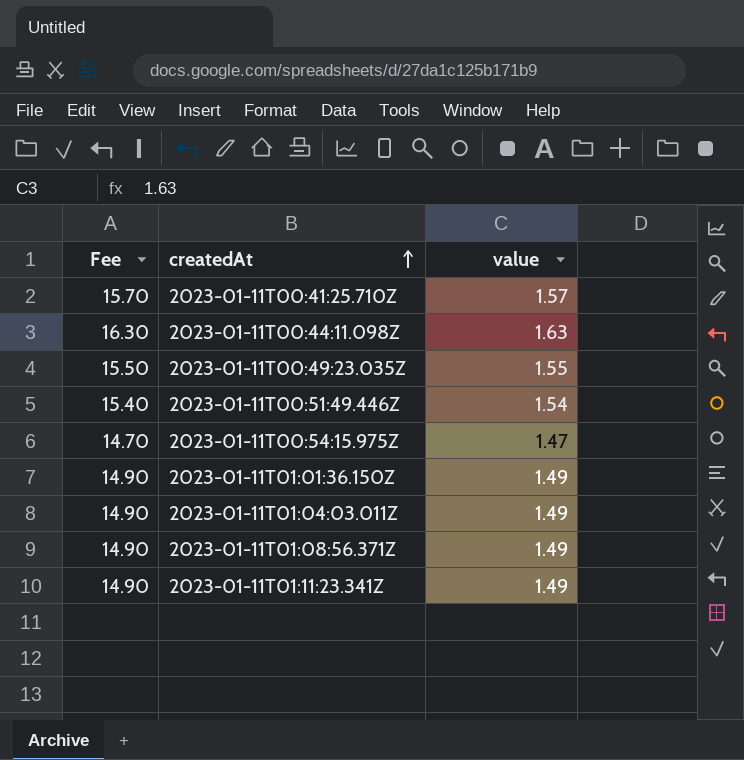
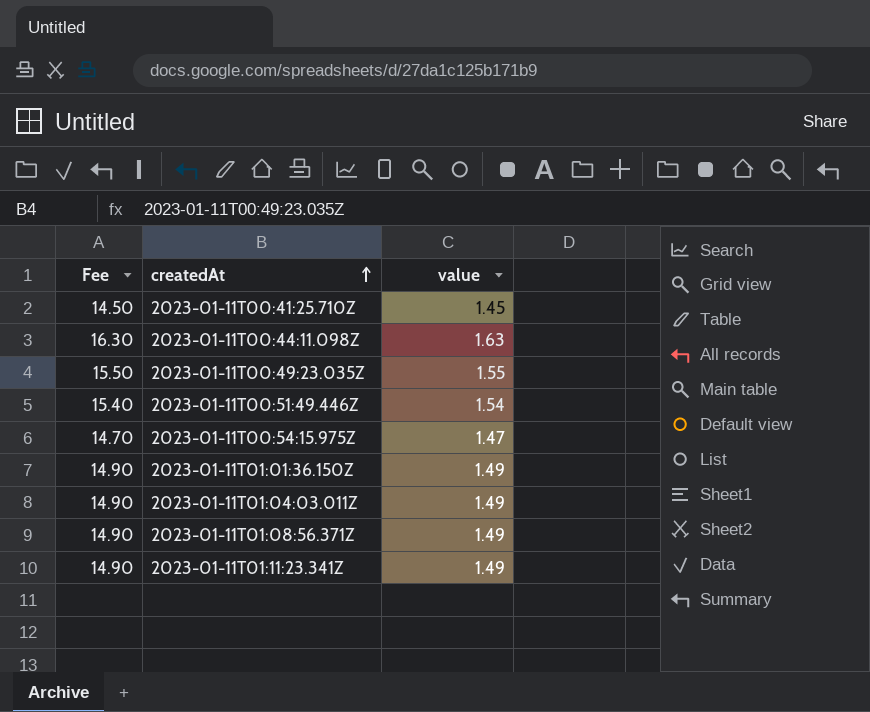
2023-01-11T00:41:25.710Z | Fee: 15.70 -> 14.50
2023-01-11T00:41:25.710Z | value: 1.57 -> 1.45

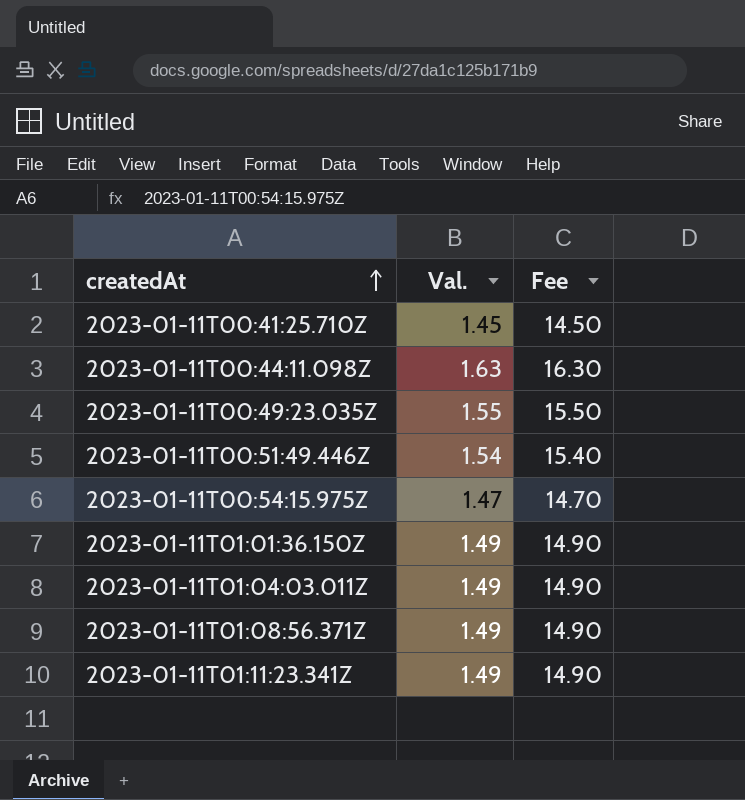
column name: value -> Val.
column Fee | position: 1 -> 3

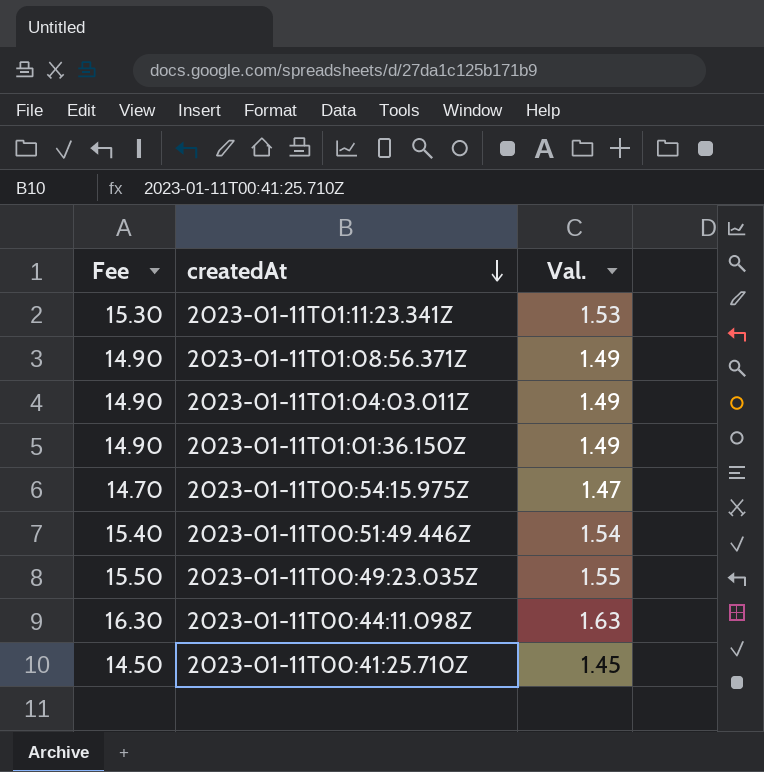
row order: createdAt ascending -> createdAt descending
column Fee | position: 3 -> 1
2023-01-11T01:11:23.341Z | Fee: 14.90 -> 15.30
2023-01-11T01:11:23.341Z | Val.: 1.49 -> 1.53

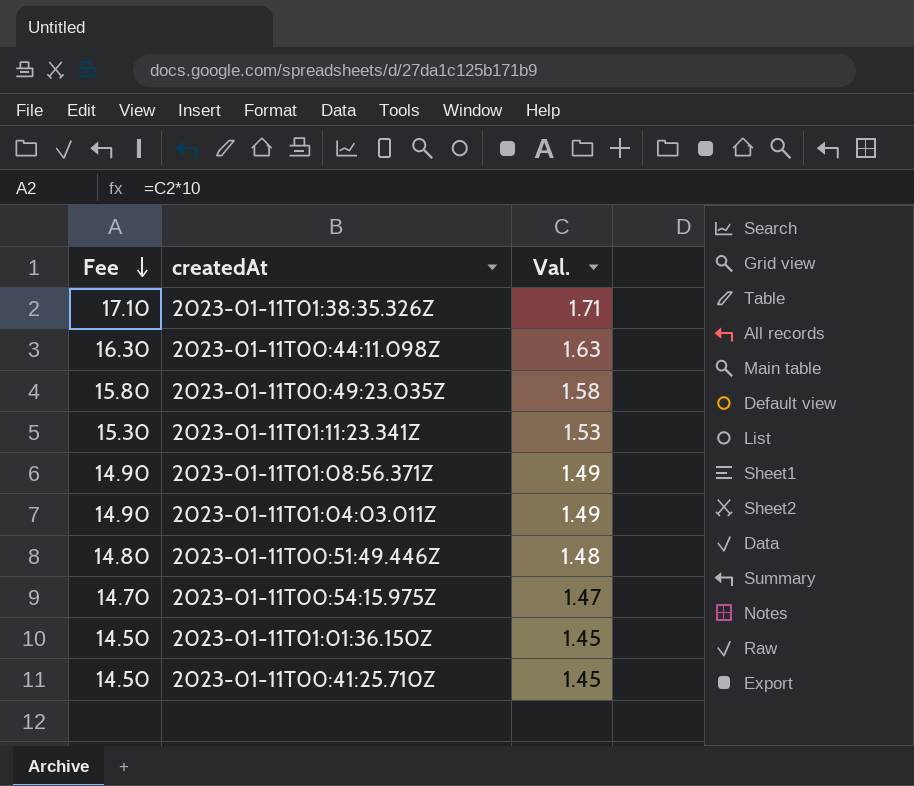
row order: createdAt descending -> Fee descending
row 2023-01-11T01:38:35.326Z: none -> 17.10 | 1.71
2023-01-11T00:49:23.035Z | Fee: 15.50 -> 15.80
2023-01-11T00:49:23.035Z | Val.: 1.55 -> 1.58
2023-01-11T00:51:49.446Z | Fee: 15.40 -> 14.80
2023-01-11T00:51:49.446Z | Val.: 1.54 -> 1.48
2023-01-11T01:01:36.150Z | Fee: 14.90 -> 14.50
2023-01-11T01:01:36.150Z | Val.: 1.49 -> 1.45

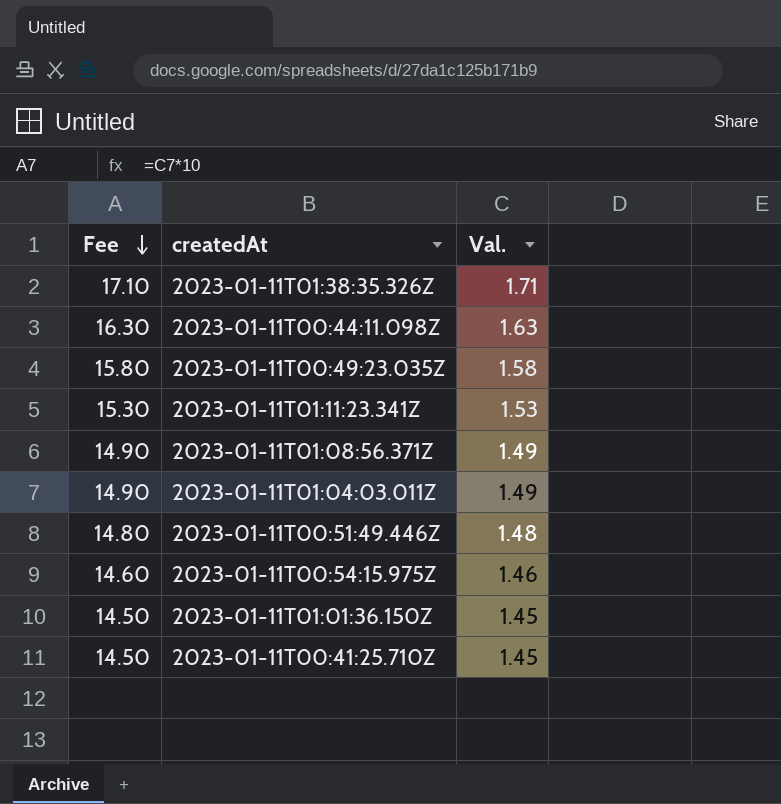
2023-01-11T00:54:15.975Z | Fee: 14.70 -> 14.60
2023-01-11T00:54:15.975Z | Val.: 1.47 -> 1.46

